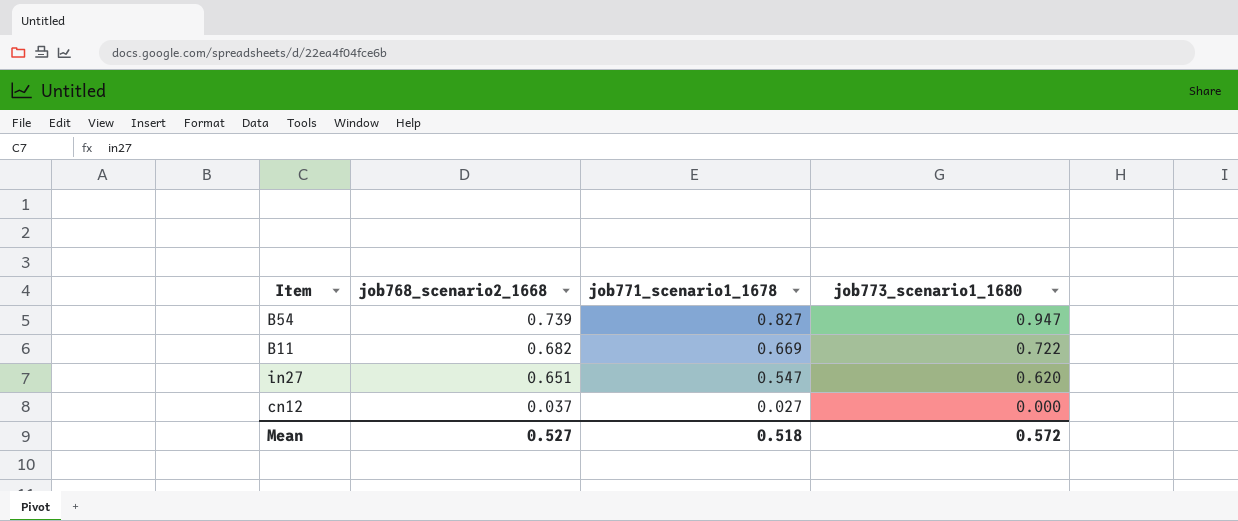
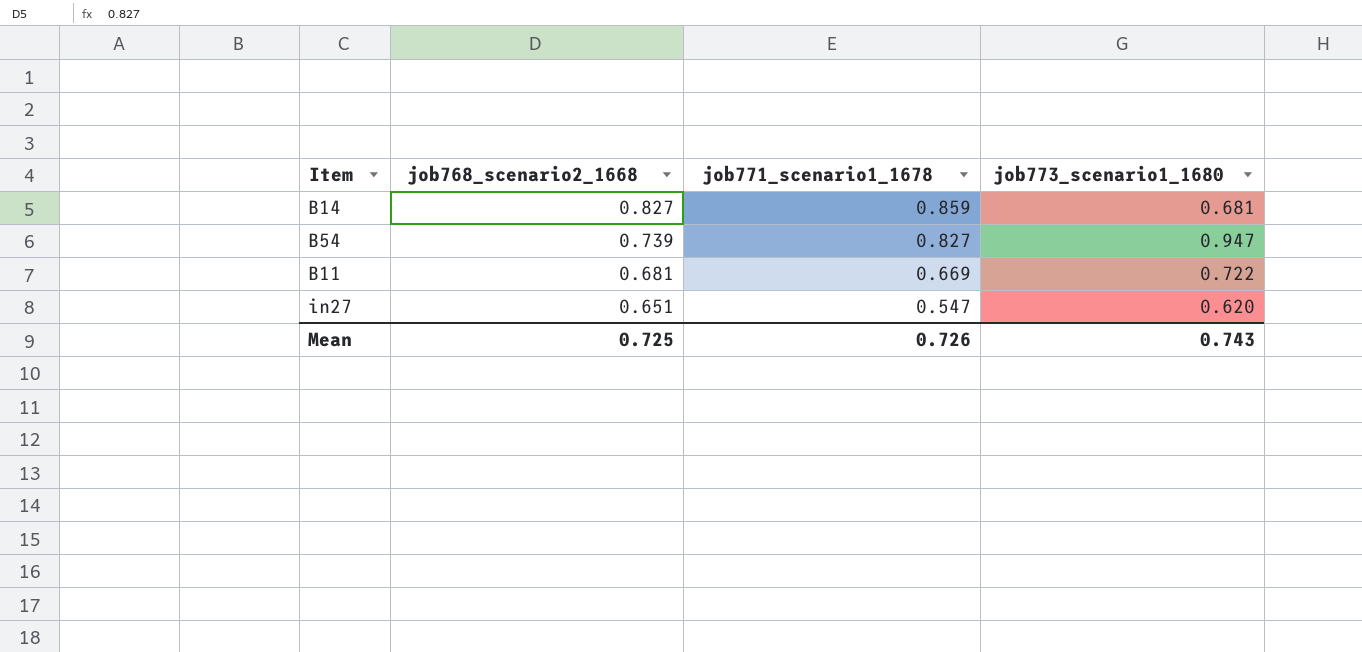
row cn12: 0.037 | 0.027 | 0.000 -> none
row B14: none -> 0.827 | 0.859 | 0.681
B11 | job768_scenario2_1668: 0.682 -> 0.681
Mean | job768_scenario2_1668: 0.527 -> 0.725
Mean | job771_scenario1_1678: 0.518 -> 0.726
Mean | job773_scenario1_1680: 0.572 -> 0.743

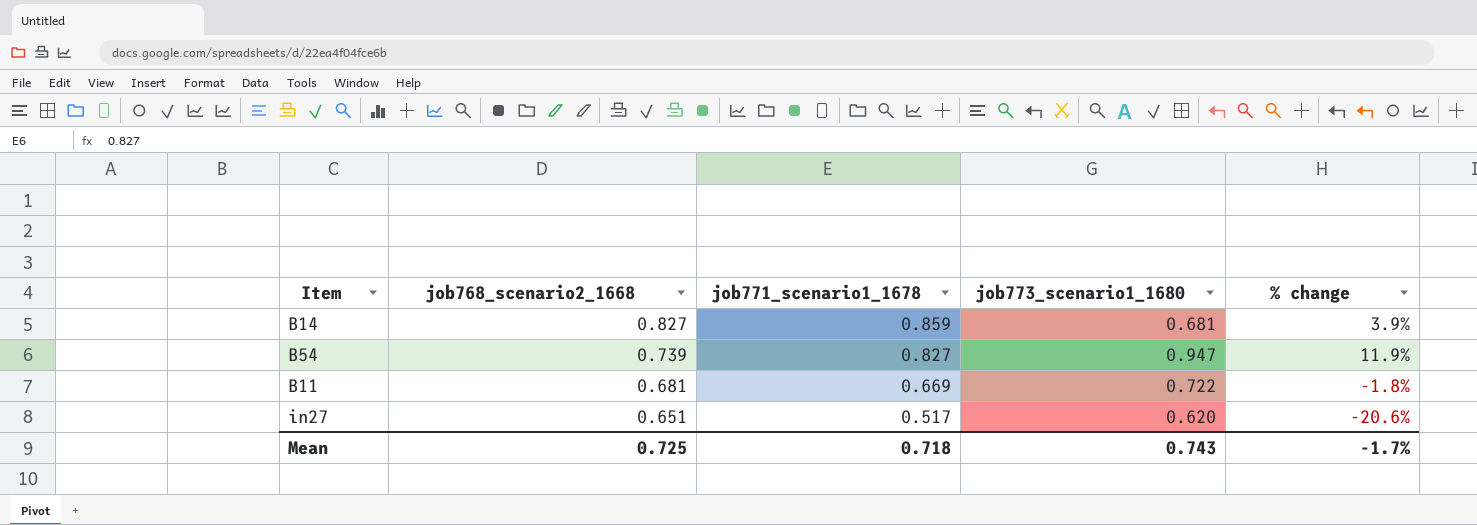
column % change | formula: none -> ([job771_scenario1_1678] - [job768_scenario2_1668]) / [job768_scenario2_1668]
in27 | job771_scenario1_1678: 0.547 -> 0.517
Mean | job771_scenario1_1678: 0.726 -> 0.718

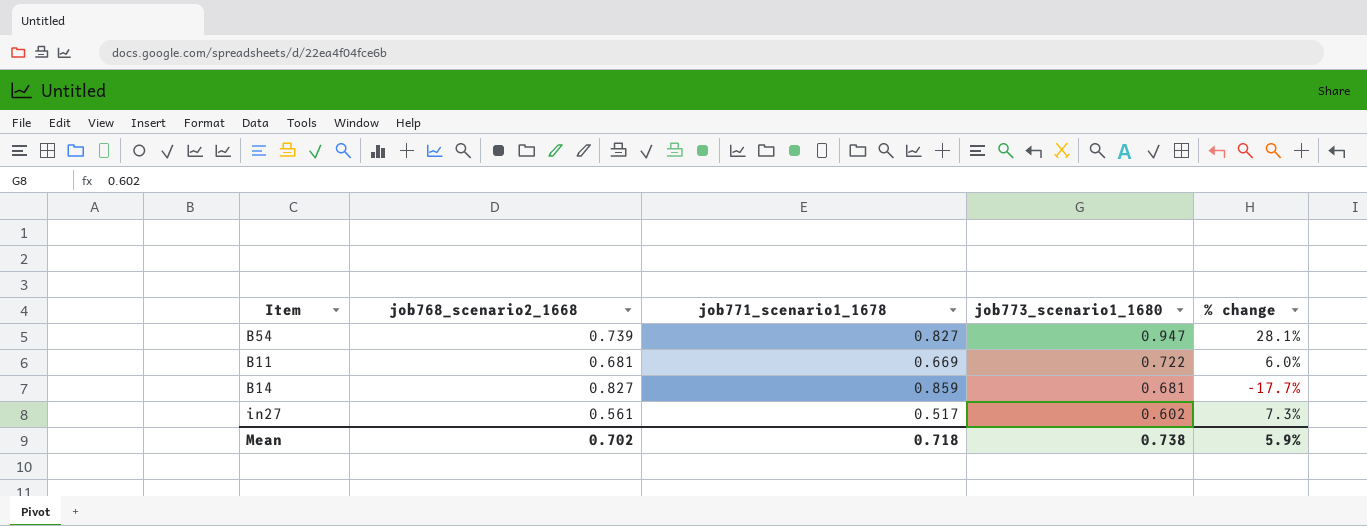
row order: job768_scenario2_1668 descending -> job773_scenario1_1680 descending
column % change | formula: ([job771_scenario1_1678] - [job768_scenario2_1668]) / [job768_scenario2_1668] -> ([job773_scenario1_1680] - [job768_scenario2_1668]) / [job768_scenario2_1668]
in27 | job768_scenario2_1668: 0.651 -> 0.561
in27 | job773_scenario1_1680: 0.620 -> 0.602
Mean | job768_scenario2_1668: 0.725 -> 0.702
Mean | job773_scenario1_1680: 0.743 -> 0.738
Mean | % change: -1.7% -> 5.9%

